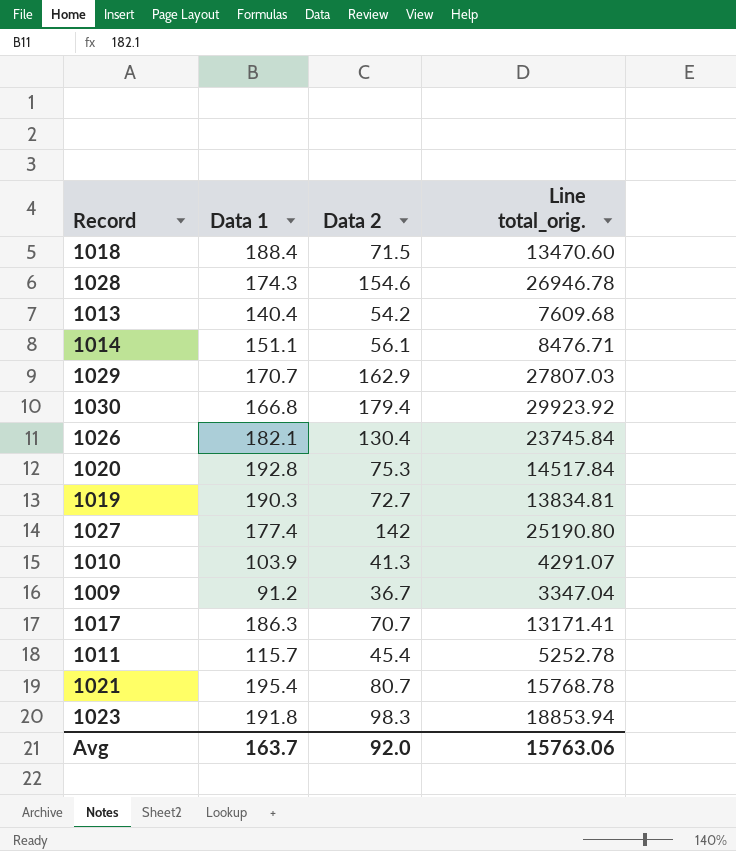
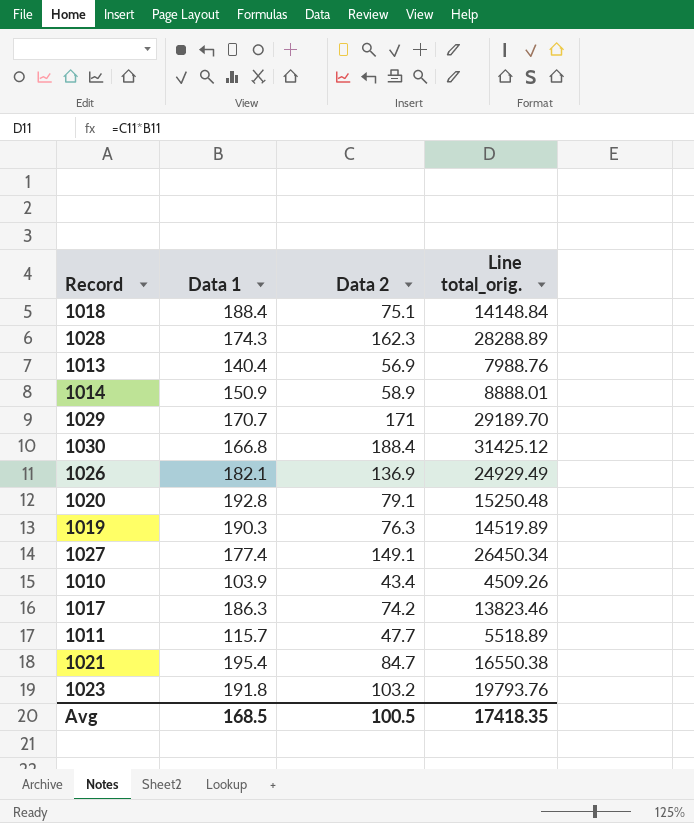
row 1009: 91.2 | 36.7 | 3347.04 -> none
1018 | Data 2: 71.5 -> 75.1
1018 | Line total_orig.: 13470.60 -> 14148.84
1028 | Data 2: 154.6 -> 162.3
1028 | Line total_orig.: 26946.78 -> 28288.89
1013 | Data 2: 54.2 -> 56.9
1013 | Line total_orig.: 7609.68 -> 7988.76
1014 | Data 1: 151.1 -> 150.9
1014 | Data 2: 56.1 -> 58.9
1014 | Line total_orig.: 8476.71 -> 8888.01
1029 | Data 2: 162.9 -> 171
1029 | Line total_orig.: 27807.03 -> 29189.70
1030 | Data 2: 179.4 -> 188.4
1030 | Line total_orig.: 29923.92 -> 31425.12
1026 | Data 2: 130.4 -> 136.9
1026 | Line total_orig.: 23745.84 -> 24929.49
1020 | Data 2: 75.3 -> 79.1
1020 | Line total_orig.: 14517.84 -> 15250.48
1019 | Data 2: 72.7 -> 76.3
1019 | Line total_orig.: 13834.81 -> 14519.89
1027 | Data 2: 142 -> 149.1
1027 | Line total_orig.: 25190.80 -> 26450.34
1010 | Data 2: 41.3 -> 43.4
1010 | Line total_orig.: 4291.07 -> 4509.26
1017 | Data 2: 70.7 -> 74.2
1017 | Line total_orig.: 13171.41 -> 13823.46
1011 | Data 2: 45.4 -> 47.7
1011 | Line total_orig.: 5252.78 -> 5518.89
1021 | Data 2: 80.7 -> 84.7
1021 | Line total_orig.: 15768.78 -> 16550.38
1023 | Data 2: 98.3 -> 103.2
1023 | Line total_orig.: 18853.94 -> 19793.76
Avg | Data 1: 163.7 -> 168.5
Avg | Data 2: 92.0 -> 100.5
Avg | Line total_orig.: 15763.06 -> 17418.35

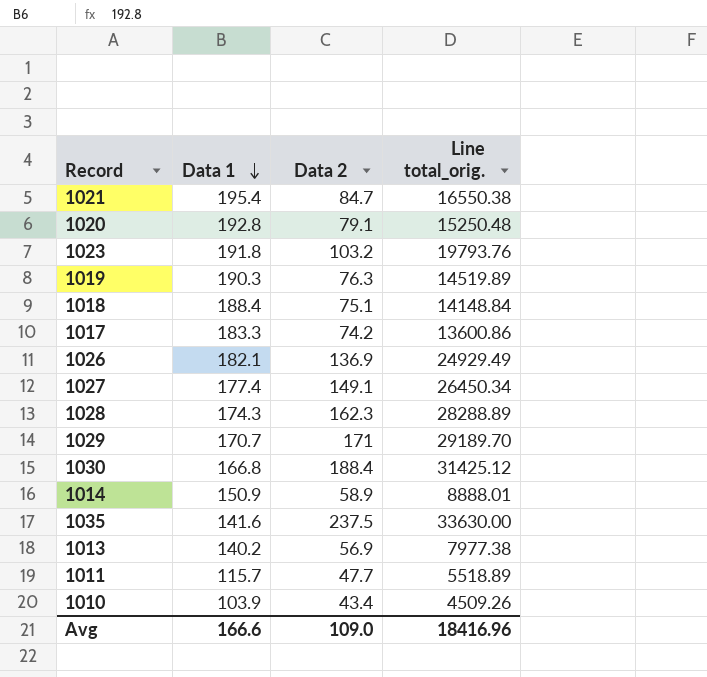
row order: none -> Data 1 descending
1017 | Data 1: 186.3 -> 183.3
1017 | Line total_orig.: 13823.46 -> 13600.86
row 1035: none -> 141.6 | 237.5 | 33630.00
1013 | Data 1: 140.4 -> 140.2
1013 | Line total_orig.: 7988.76 -> 7977.38
Avg | Data 1: 168.5 -> 166.6
Avg | Data 2: 100.5 -> 109.0
Avg | Line total_orig.: 17418.35 -> 18416.96

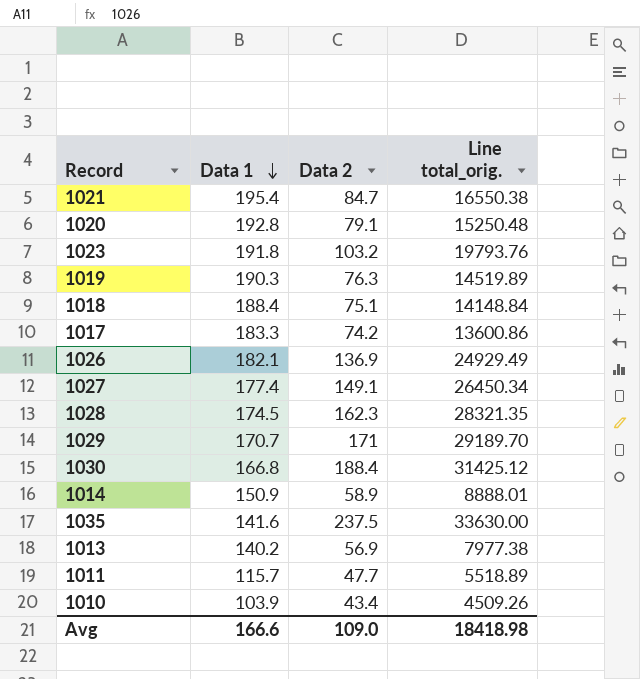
1028 | Data 1: 174.3 -> 174.5
1028 | Line total_orig.: 28288.89 -> 28321.35
Avg | Line total_orig.: 18416.96 -> 18418.98

